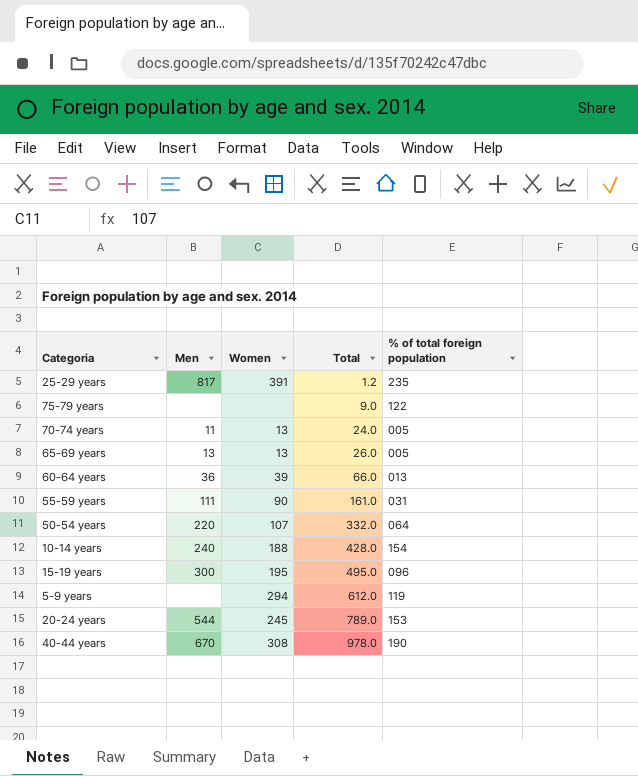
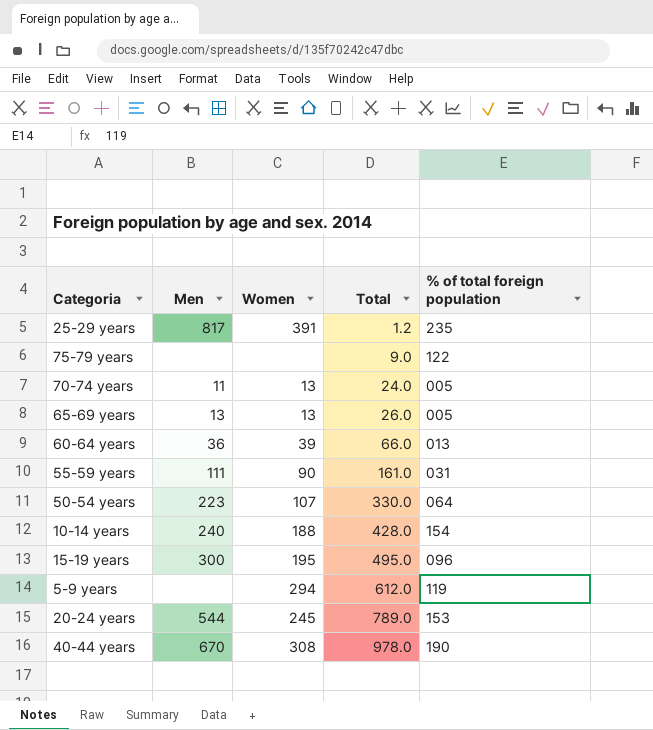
50-54 years | Men: 220 -> 223
50-54 years | Total: 332.0 -> 330.0

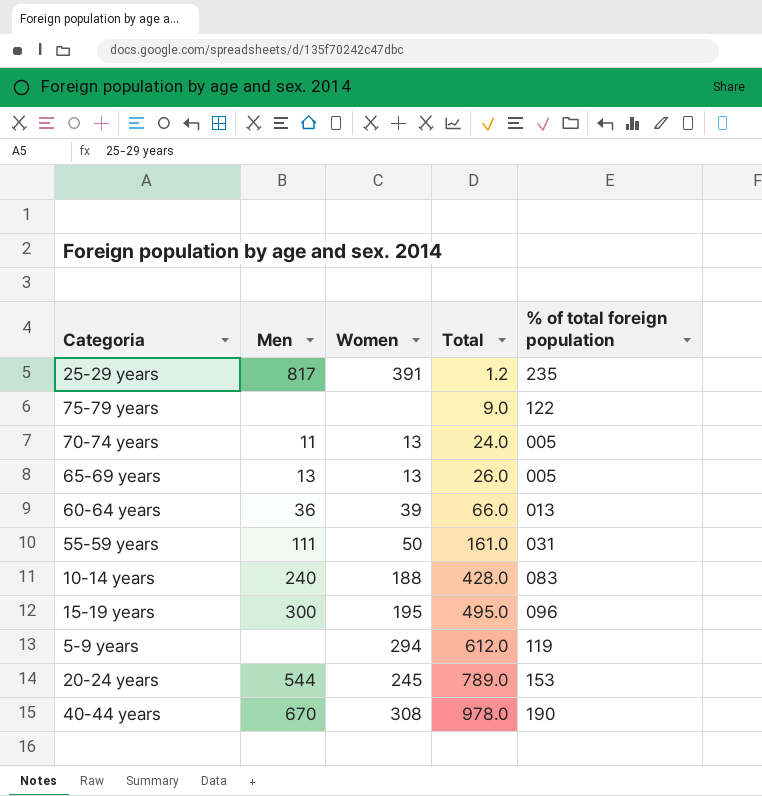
row 50-54 years: 223 | 107 | 330.0 | 064 -> none
55-59 years | Women: 90 -> 50
10-14 years | % of total foreign population: 154 -> 083

